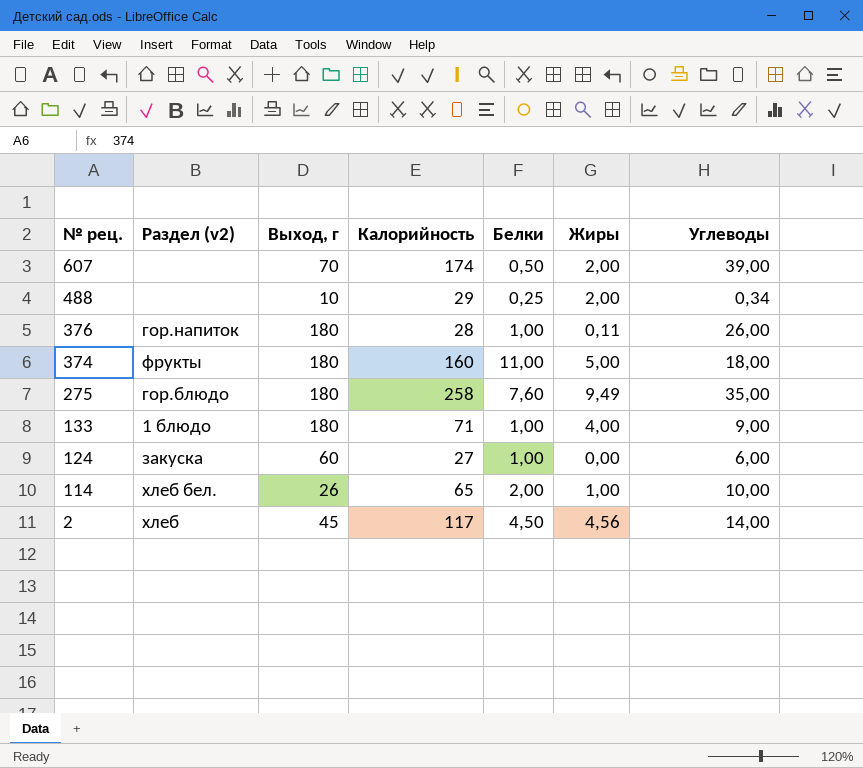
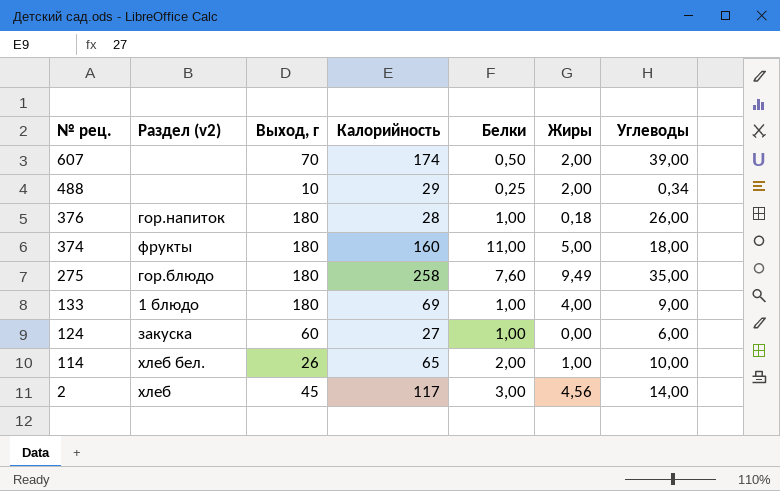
376 | Жиры: 0,11 -> 0,18
133 | Калорийность: 71 -> 69
2 | Белки: 4,50 -> 3,00

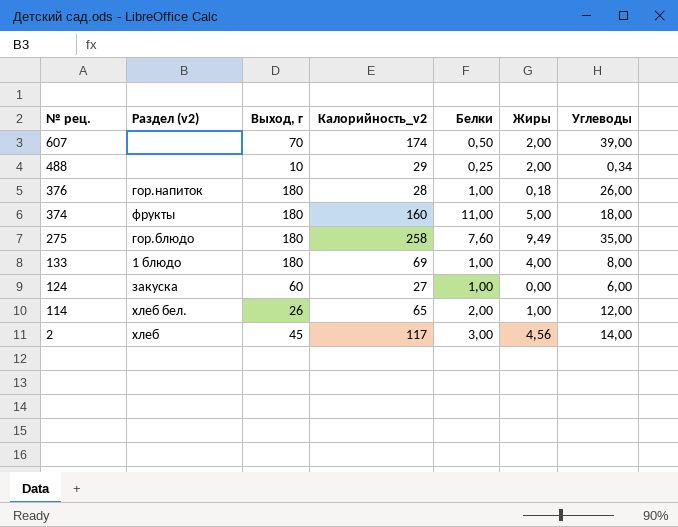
column name: Калорийность -> Калорийность_v2
133 | Углеводы: 9,00 -> 8,00
114 | Углеводы: 10,00 -> 12,00

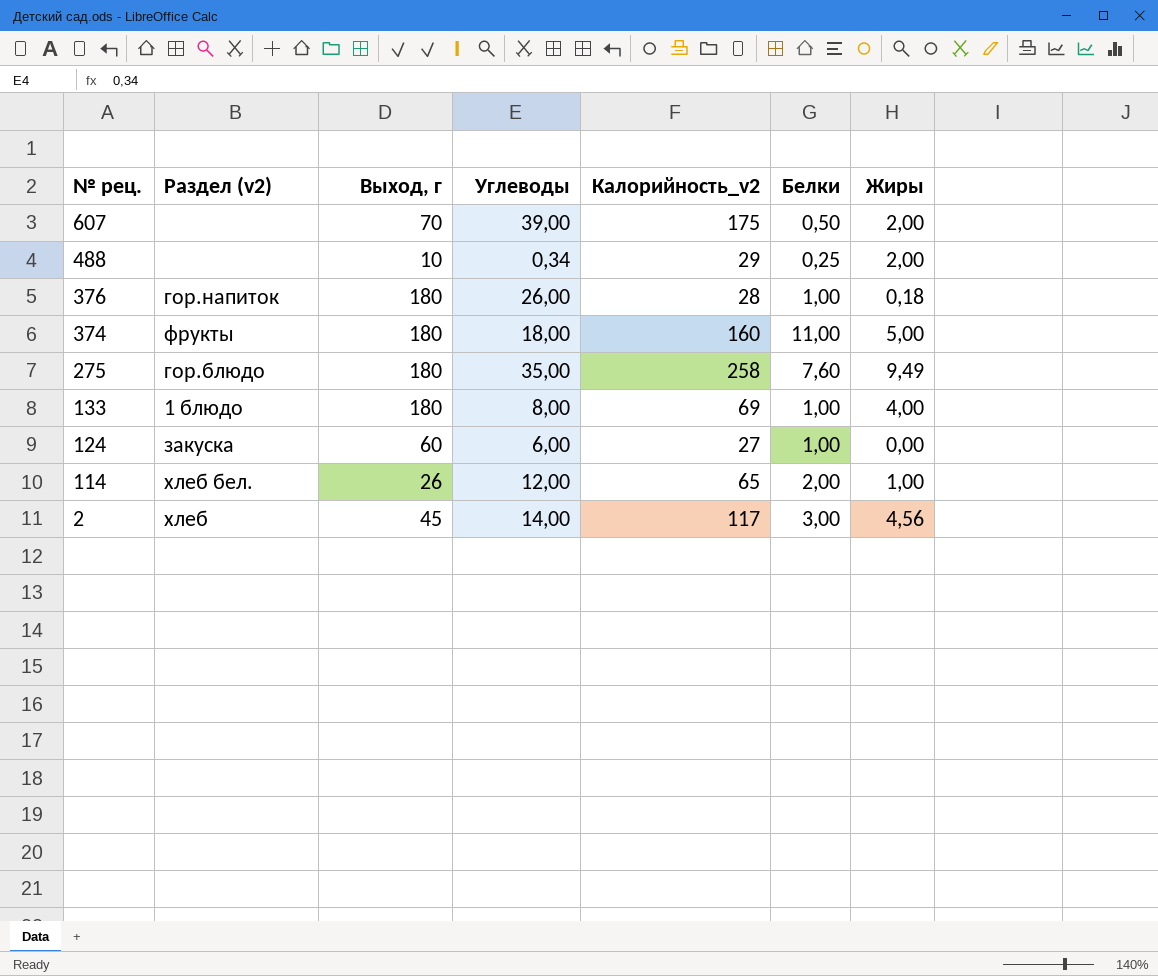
column Углеводы | position: 7 -> 4
607 | Калорийность_v2: 174 -> 175

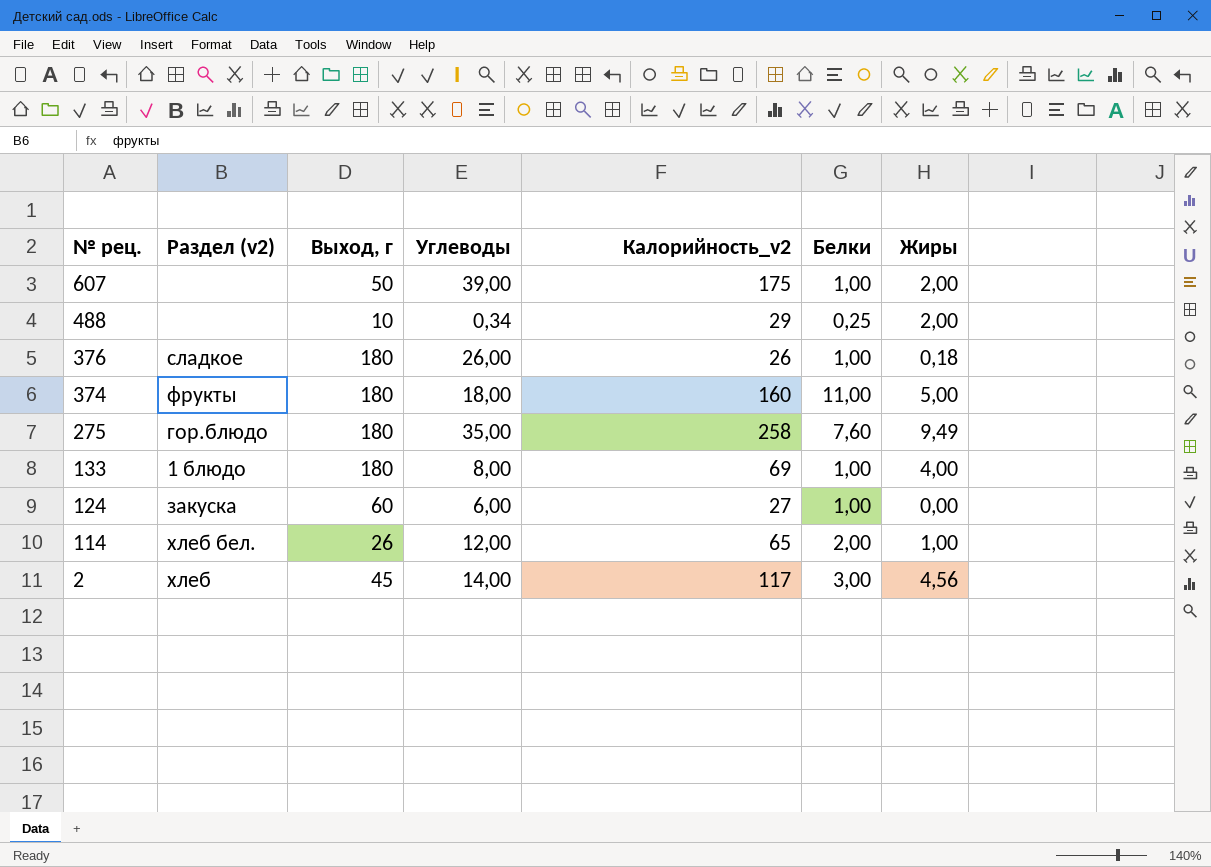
607 | Выход, г: 70 -> 50
607 | Белки: 0,50 -> 1,00
376 | Раздел (v2): гор.напиток -> сладкое
376 | Калорийность_v2: 28 -> 26

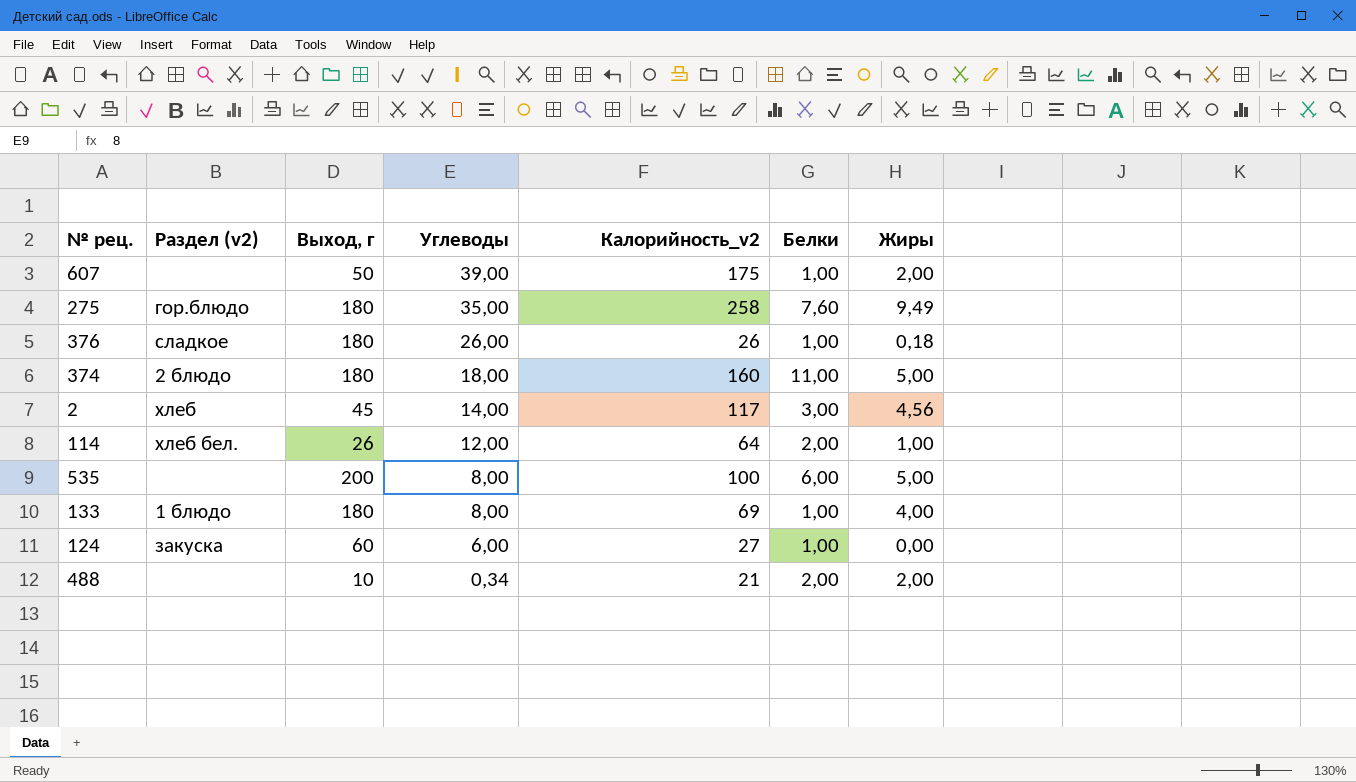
row order: № рец. descending -> Углеводы descending
374 | Раздел (v2): фрукты -> 2 блюдо
114 | Калорийность_v2: 65 -> 64
row 535: none -> none | 200 | 8,00 | 100 | 6,00 | 5,00
488 | Калорийность_v2: 29 -> 21
488 | Белки: 0,25 -> 2,00

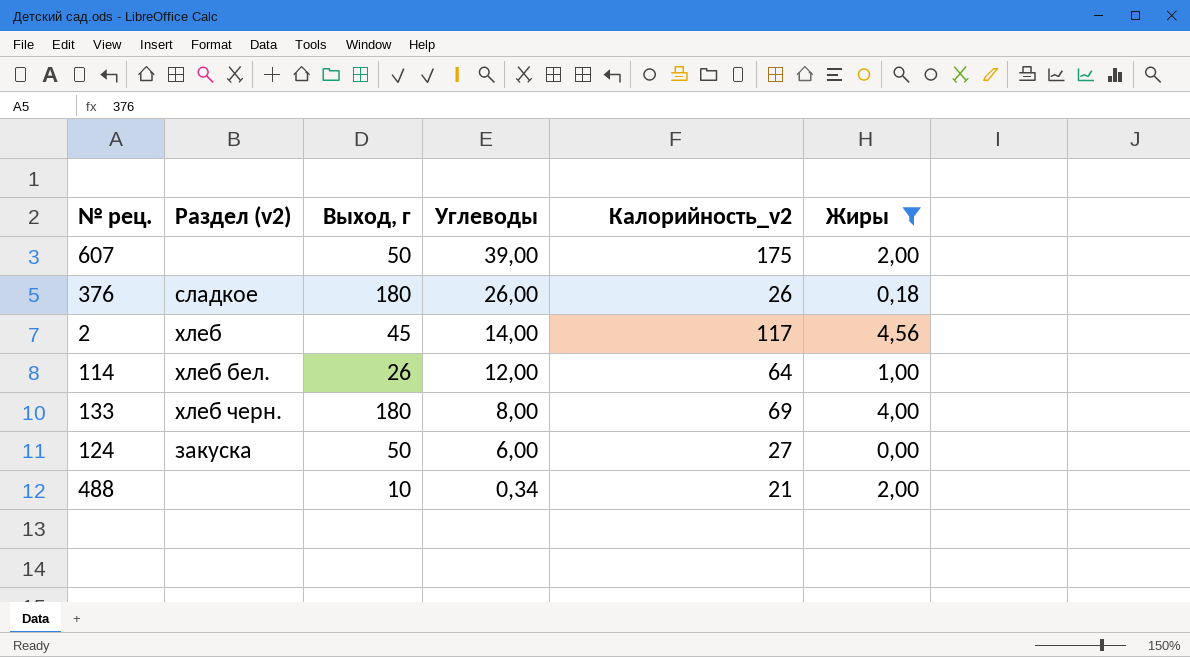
filter: none -> Жиры <= 4,56
column Белки | position: 6 -> none
133 | Раздел (v2): 1 блюдо -> хлеб черн.
124 | Выход, г: 60 -> 50

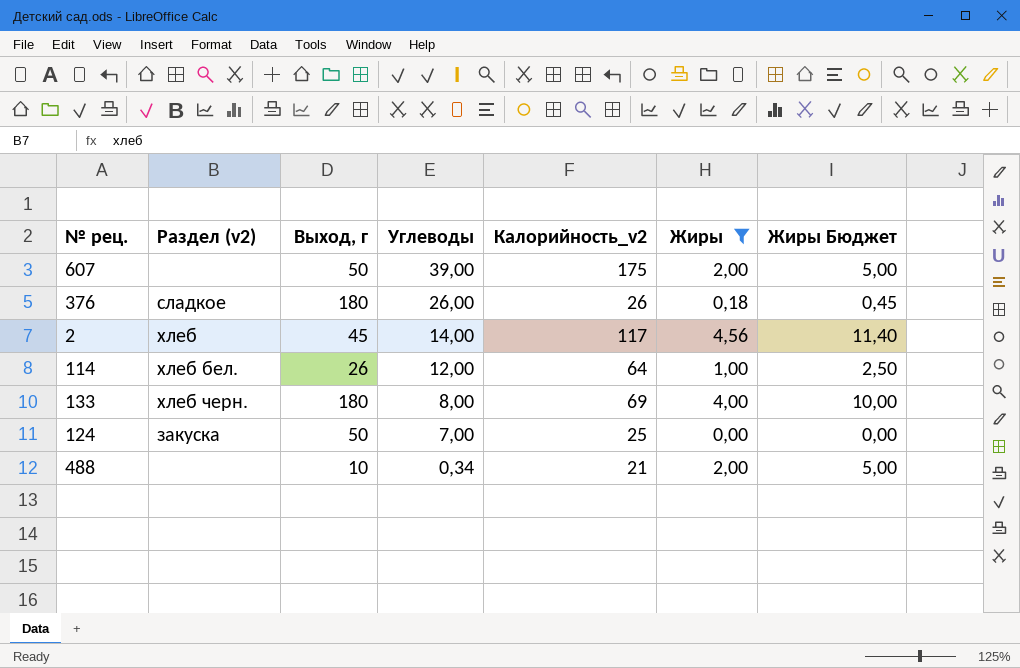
column Жиры Бюджет | formula: none -> [Жиры] * 2,5
124 | Углеводы: 6,00 -> 7,00
124 | Калорийность_v2: 27 -> 25

